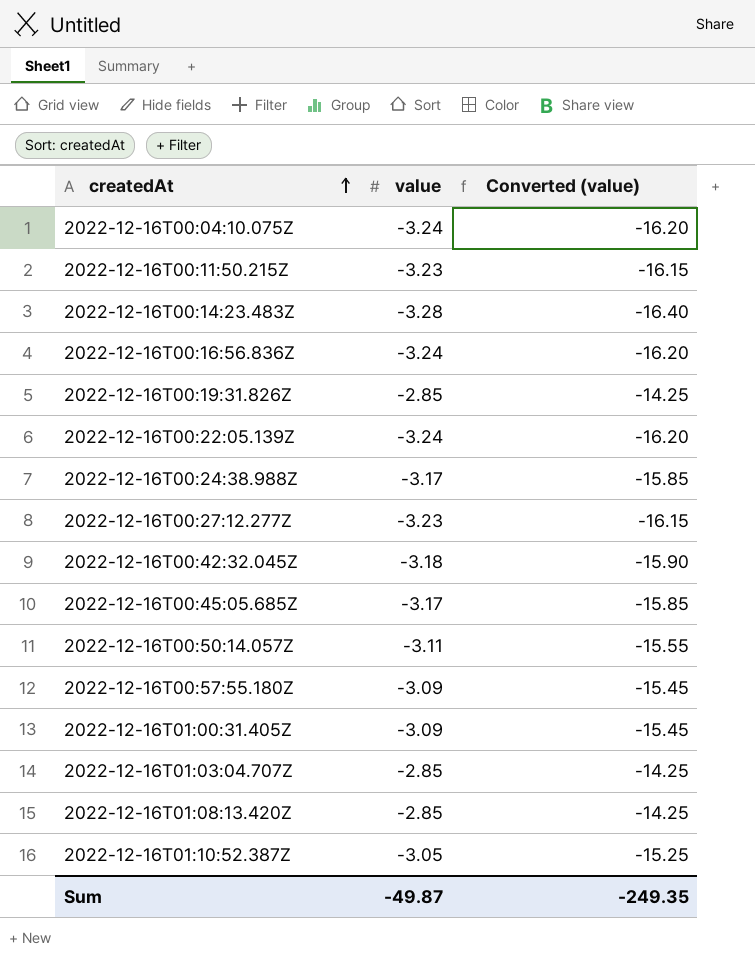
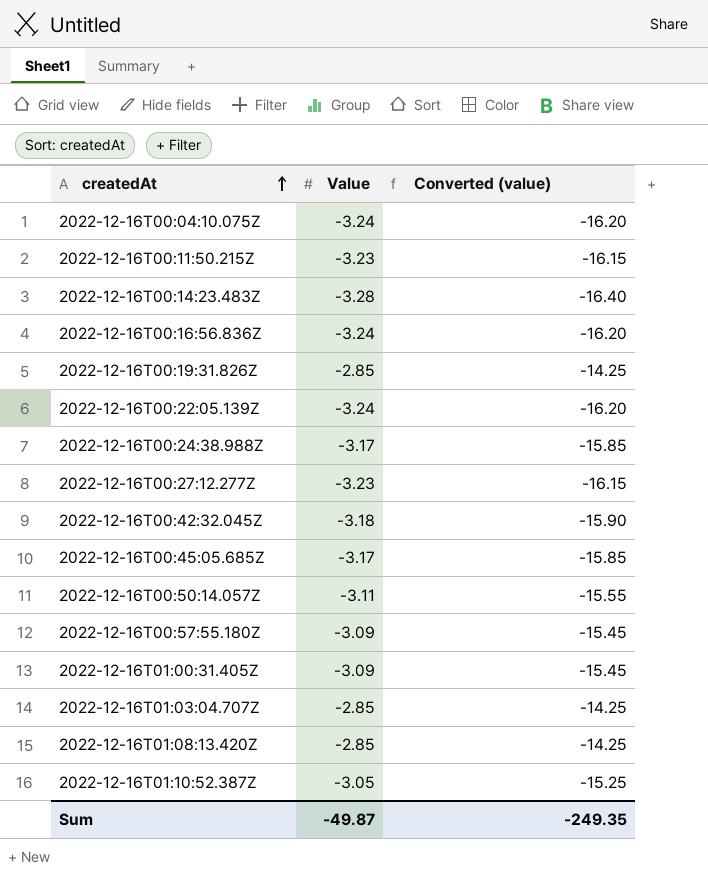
column name: value -> Value

